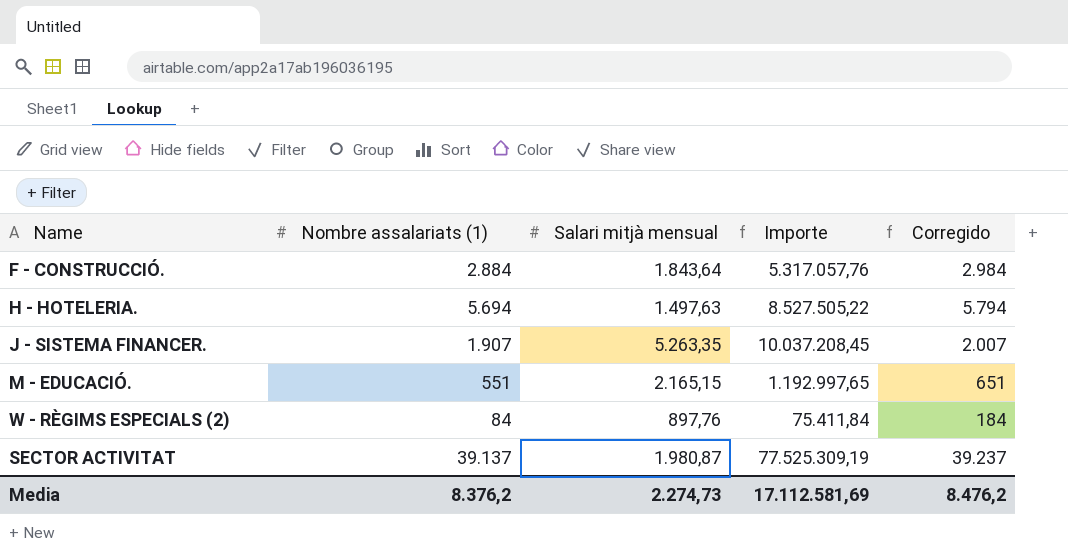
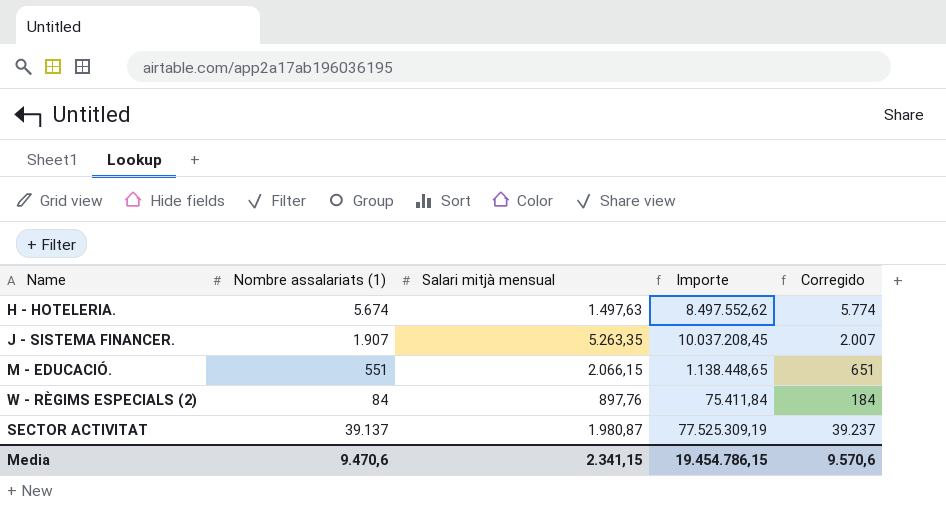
row F - CONSTRUCCIÓ.: 2.884 | 1.843,64 | 5.317.057,76 | 2.984 -> none
H - HOTELERIA. | Nombre assalariats (1): 5.694 -> 5.674
H - HOTELERIA. | Importe: 8.527.505,22 -> 8.497.552,62
H - HOTELERIA. | Corregido: 5.794 -> 5.774
M - EDUCACIÓ. | Salari mitjà mensual: 2.165,15 -> 2.066,15
M - EDUCACIÓ. | Importe: 1.192.997,65 -> 1.138.448,65
Media | Nombre assalariats (1): 8.376,2 -> 9.470,6
Media | Salari mitjà mensual: 2.274,73 -> 2.341,15
Media | Importe: 17.112.581,69 -> 19.454.786,15
Media | Corregido: 8.476,2 -> 9.570,6

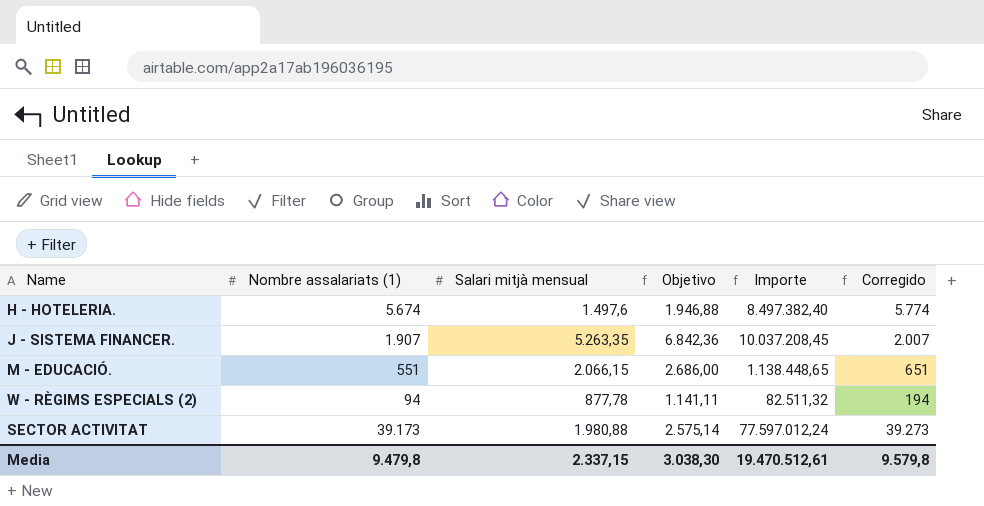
column Objetivo | formula: none -> [Salari mitjà mensual] * 1,3
H - HOTELERIA. | Salari mitjà mensual: 1.497,63 -> 1.497,6
H - HOTELERIA. | Importe: 8.497.552,62 -> 8.497.382,40
W - RÈGIMS ESPECIALS (2) | Nombre assalariats (1): 84 -> 94
W - RÈGIMS ESPECIALS (2) | Salari mitjà mensual: 897,76 -> 877,78
W - RÈGIMS ESPECIALS (2) | Importe: 75.411,84 -> 82.511,32
W - RÈGIMS ESPECIALS (2) | Corregido: 184 -> 194
SECTOR ACTIVITAT | Nombre assalariats (1): 39.137 -> 39.173
SECTOR ACTIVITAT | Salari mitjà mensual: 1.980,87 -> 1.980,88
SECTOR ACTIVITAT | Importe: 77.525.309,19 -> 77.597.012,24
SECTOR ACTIVITAT | Corregido: 39.237 -> 39.273
Media | Nombre assalariats (1): 9.470,6 -> 9.479,8
Media | Salari mitjà mensual: 2.341,15 -> 2.337,15
Media | Importe: 19.454.786,15 -> 19.470.512,61
Media | Corregido: 9.570,6 -> 9.579,8

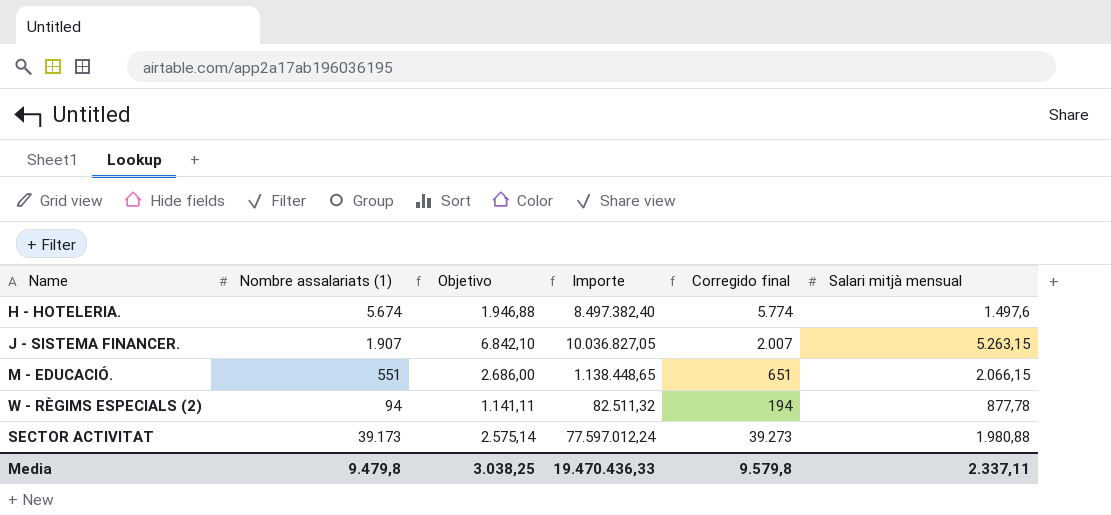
column name: Corregido -> Corregido final
column Salari mitjà mensual | position: 3 -> 6
J - SISTEMA FINANCER. | Objetivo: 6.842,36 -> 6.842,10
J - SISTEMA FINANCER. | Importe: 10.037.208,45 -> 10.036.827,05
J - SISTEMA FINANCER. | Salari mitjà mensual: 5.263,35 -> 5.263,15
Media | Objetivo: 3.038,30 -> 3.038,25
Media | Importe: 19.470.512,61 -> 19.470.436,33
Media | Salari mitjà mensual: 2.337,15 -> 2.337,11

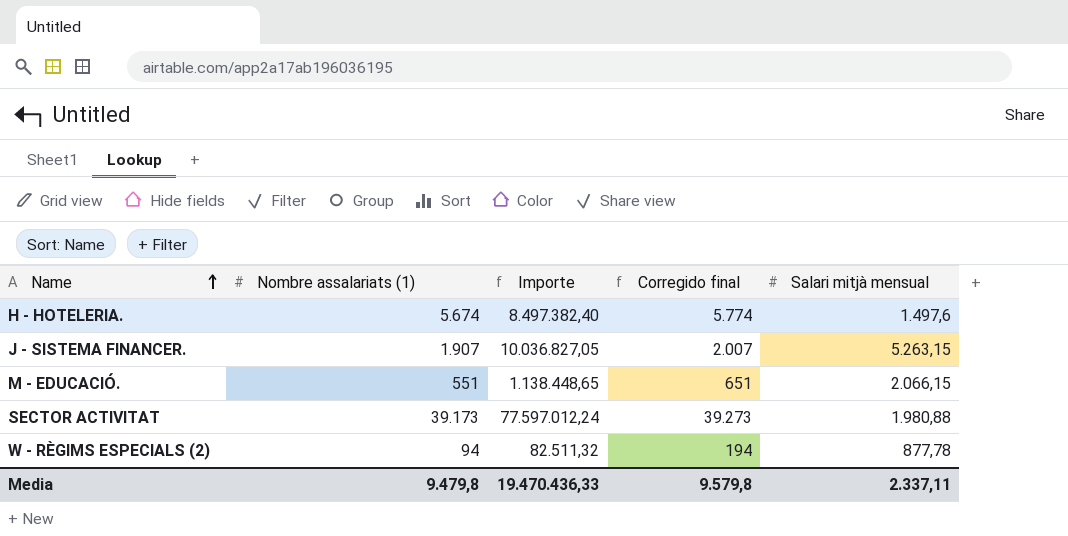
row order: none -> Name ascending
column Objetivo | formula: [Salari mitjà mensual] * 1,3 -> none

